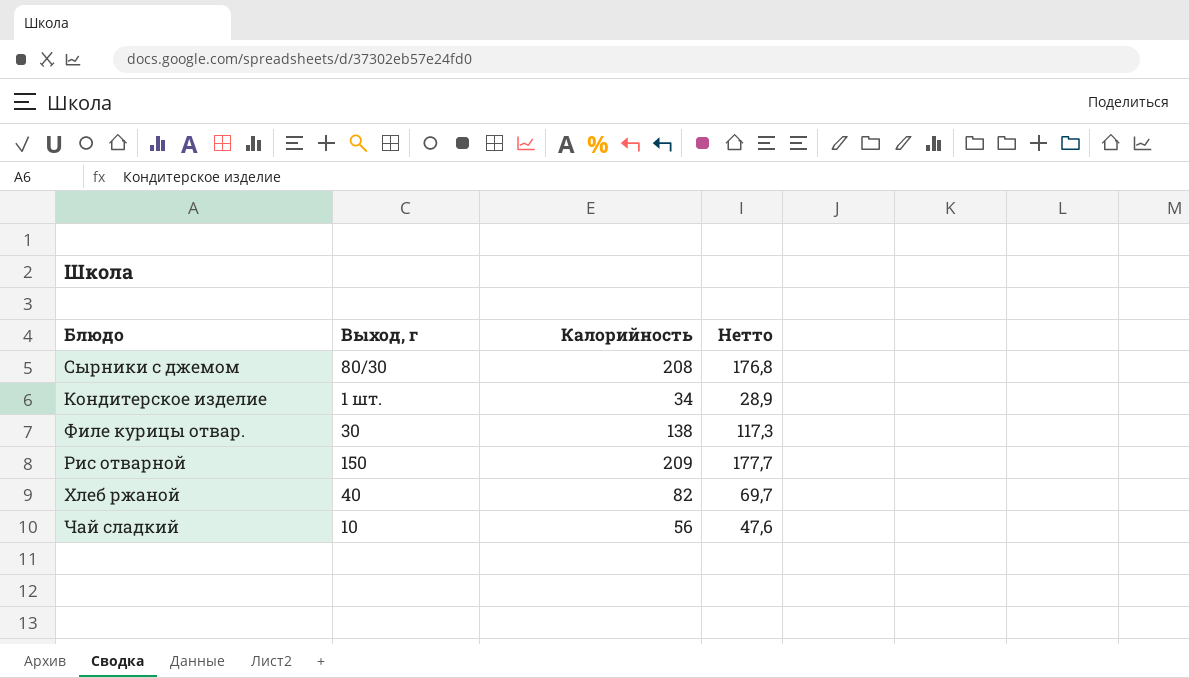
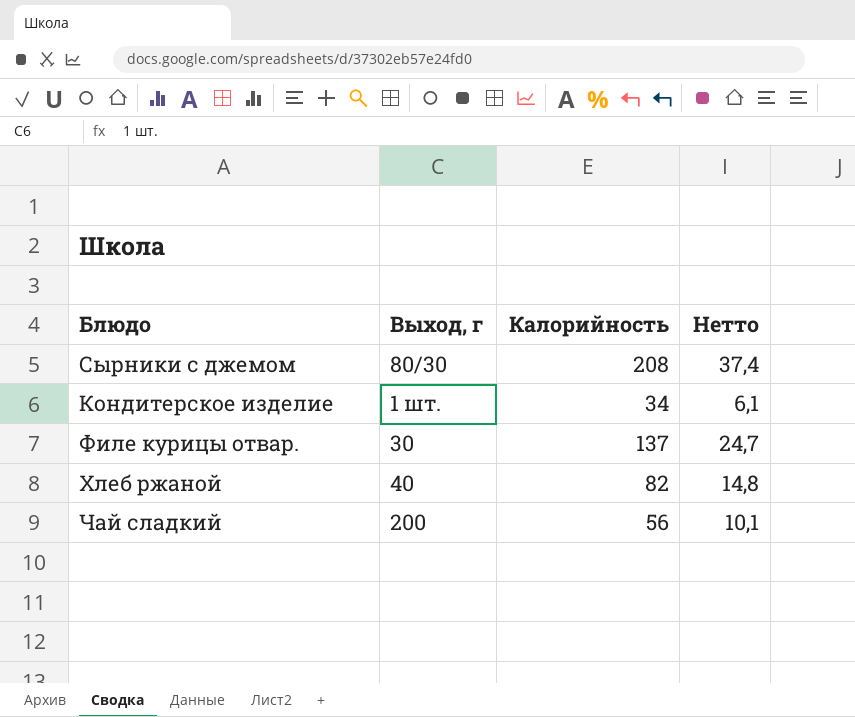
column Нетто | formula: [Калорийность] * 0,85 -> [Калорийность] * 0,18
row Рис отварной: 150 | 209 | 177,7 -> none
Филе курицы отвар. | Калорийность: 138 -> 137
Чай сладкий | Выход, г: 10 -> 200

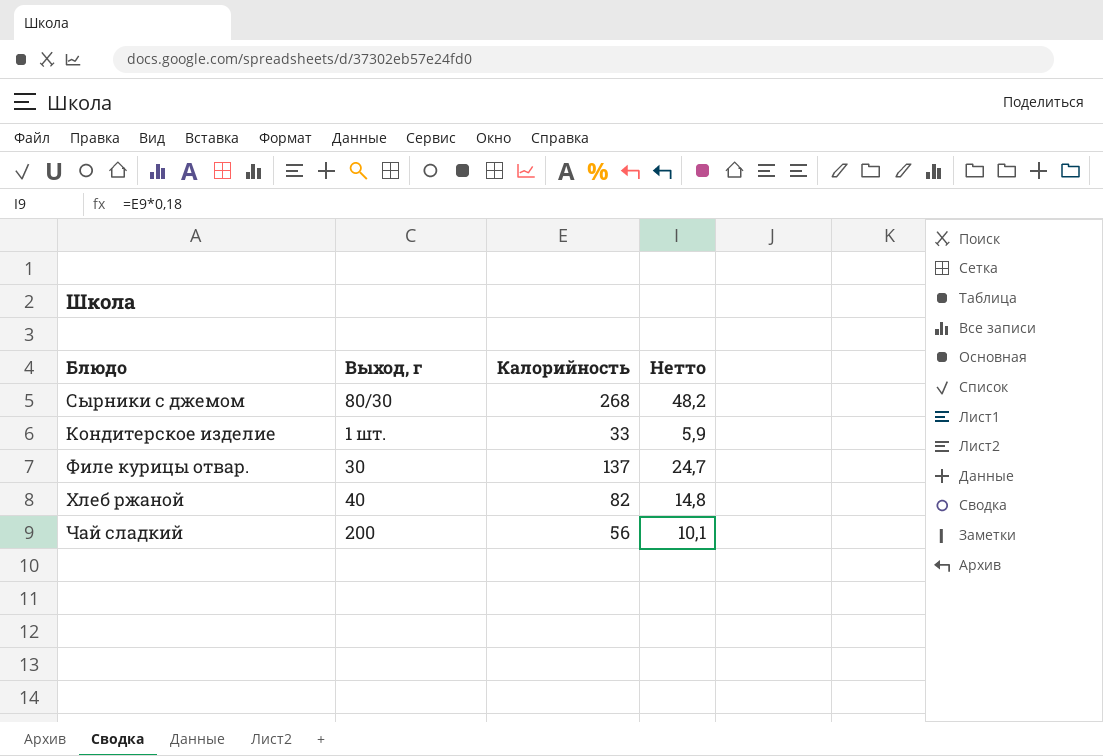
Сырники с джемом | Калорийность: 208 -> 268
Сырники с джемом | Нетто: 37,4 -> 48,2
Кондитерское изделие | Калорийность: 34 -> 33
Кондитерское изделие | Нетто: 6,1 -> 5,9

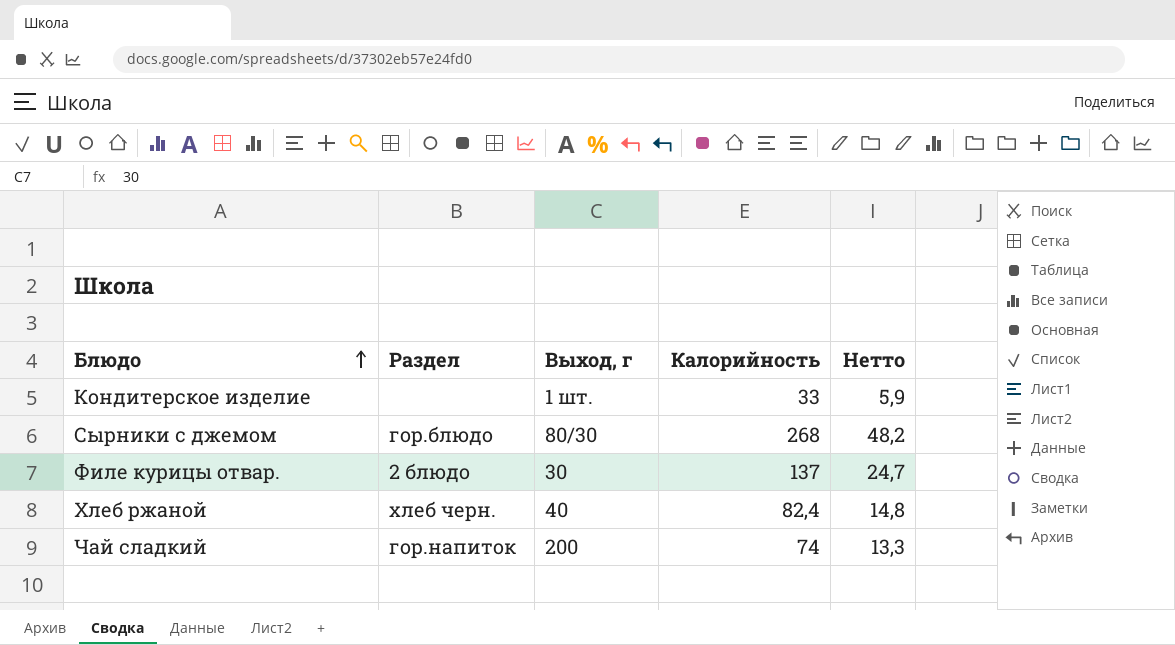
row order: none -> Блюдо ascending
column Раздел | position: none -> 2
Хлеб ржаной | Калорийность: 82 -> 82,4
Чай сладкий | Калорийность: 56 -> 74
Чай сладкий | Нетто: 10,1 -> 13,3

